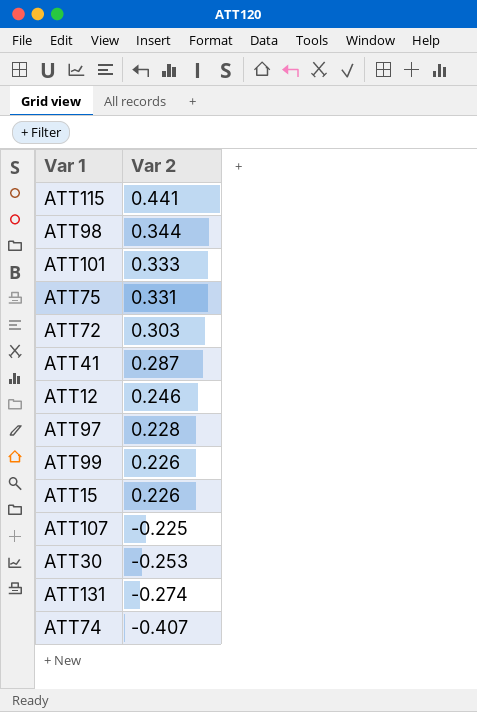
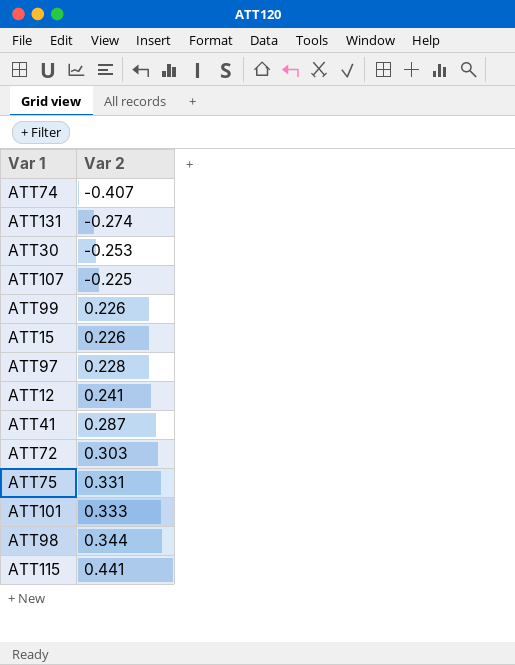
row order: Var 2 descending -> Var 2 ascending
ATT12 | Var 2: 0.246 -> 0.241

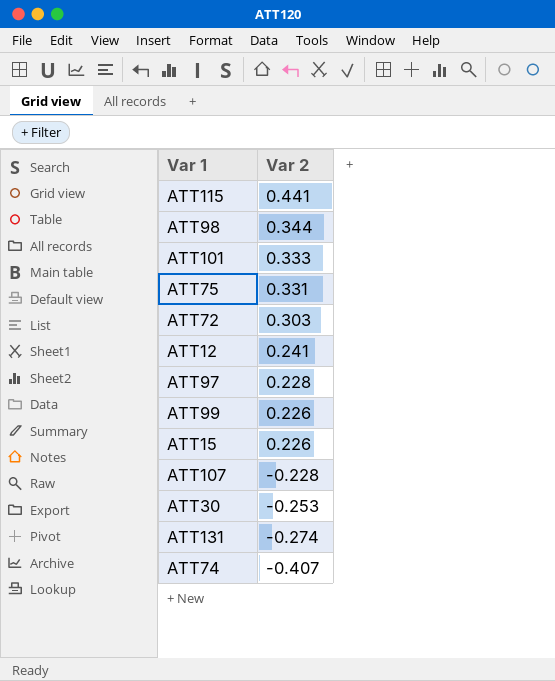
row order: Var 2 ascending -> Var 2 descending
row ATT41: 0.287 -> none
ATT107 | Var 2: -0.225 -> -0.228

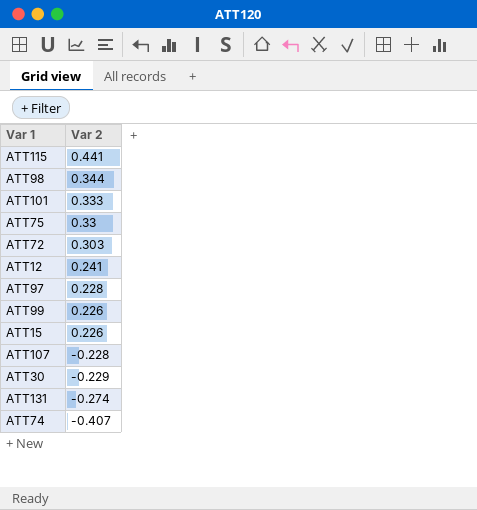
ATT75 | Var 2: 0.331 -> 0.33
ATT30 | Var 2: -0.253 -> -0.229

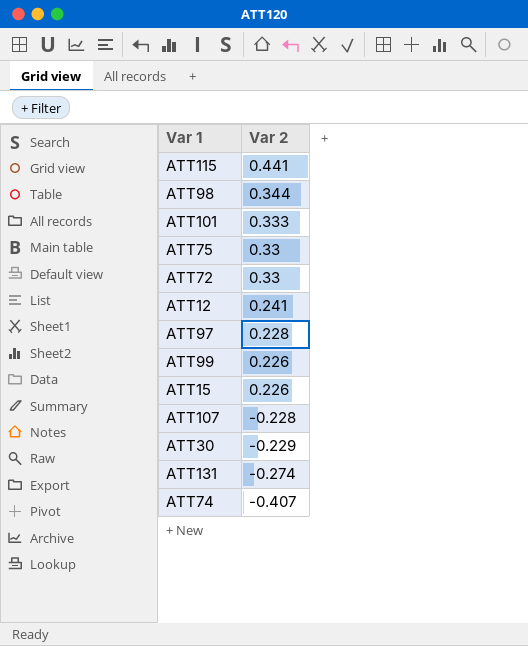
ATT72 | Var 2: 0.303 -> 0.33

